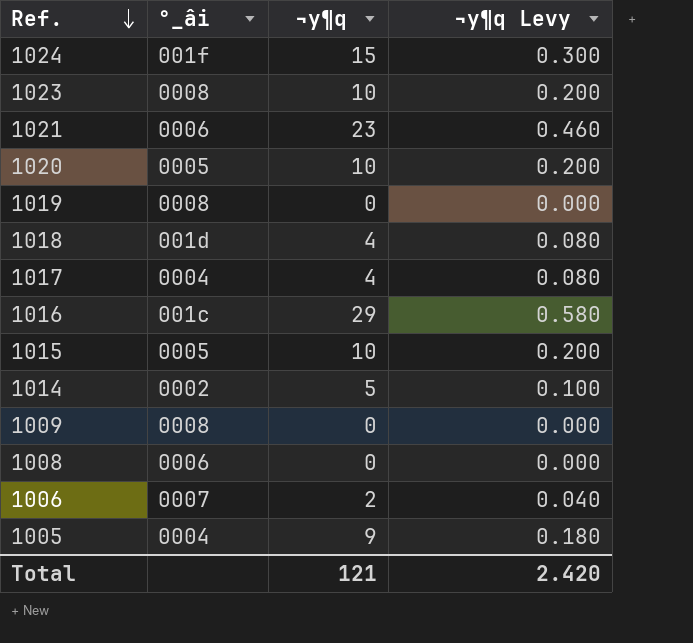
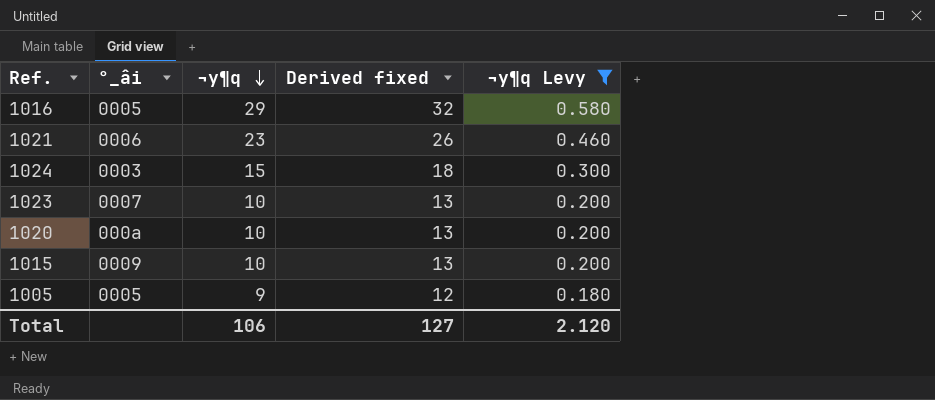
filter: none -> ¬y¶q Levy >= 0.180
row order: Ref. descending -> ¬y¶q descending
column Derived fixed | formula: none -> [¬y¶q] + 3
1016 | °_âi: 001c -> 0005
1024 | °_âi: 001f -> 0003
1023 | °_âi: 0008 -> 0007
1020 | °_âi: 0005 -> 000a
1015 | °_âi: 0005 -> 0009
1005 | °_âi: 0004 -> 0005
Total | ¬y¶q: 121 -> 106
Total | ¬y¶q Levy: 2.420 -> 2.120

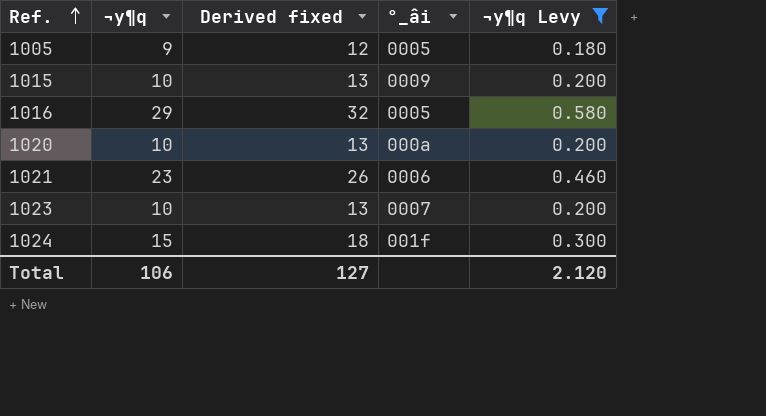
row order: ¬y¶q descending -> Ref. ascending
column °_âi | position: 2 -> 4
1024 | °_âi: 0003 -> 001f

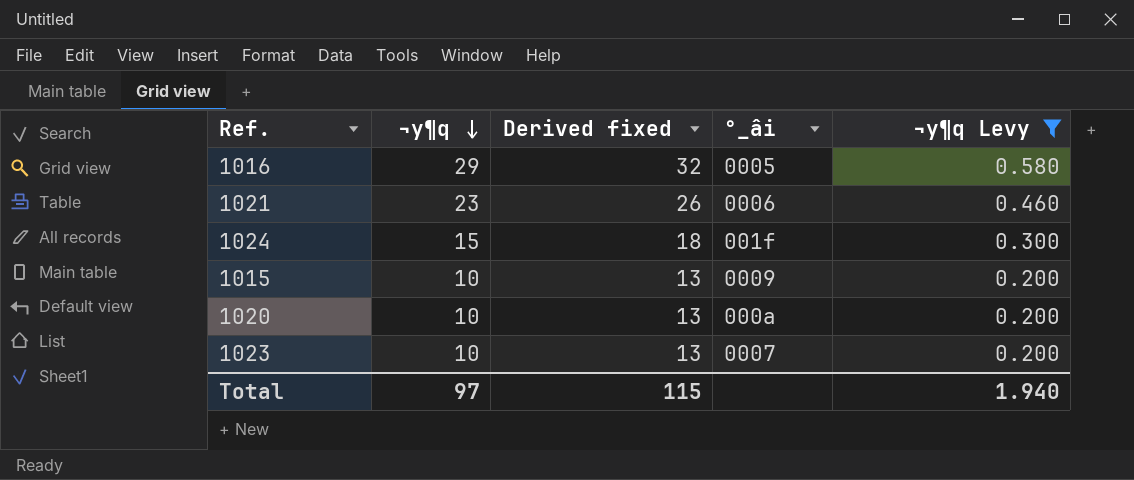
row order: Ref. ascending -> ¬y¶q descending
row 1005: 9 | 12 | 0005 | 0.180 -> none
Total | ¬y¶q: 106 -> 97
Total | Derived fixed: 127 -> 115
Total | ¬y¶q Levy: 2.120 -> 1.940

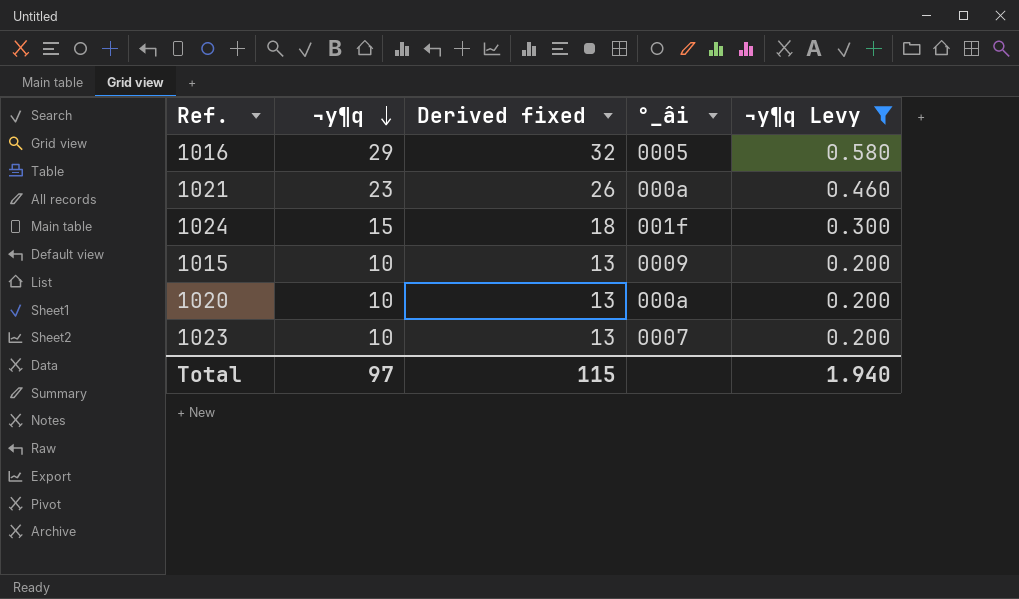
1021 | °_âi: 0006 -> 000a

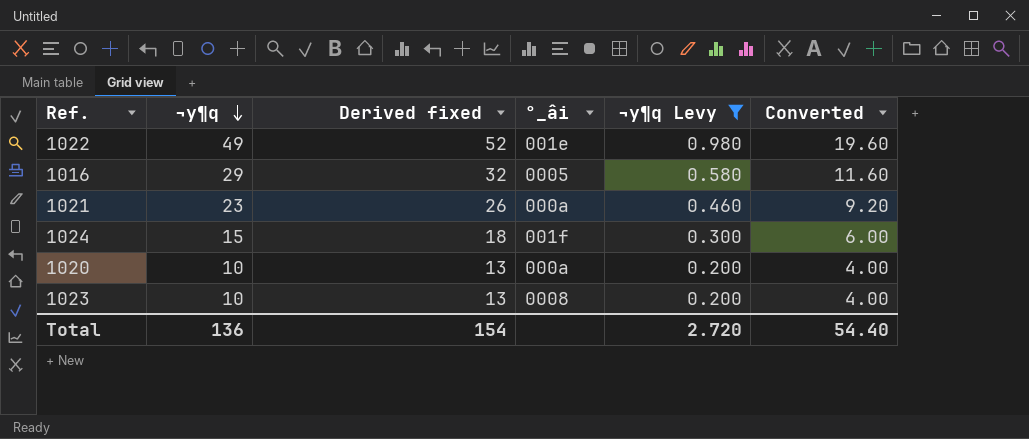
column Converted | formula: none -> [¬y¶q] * 0.4
row 1015: 10 | 13 | 0009 | 0.200 -> none
row 1022: none -> 49 | 52 | 001e | 0.980 | 19.60
1023 | °_âi: 0007 -> 0008
Total | ¬y¶q: 97 -> 136
Total | Derived fixed: 115 -> 154
Total | ¬y¶q Levy: 1.940 -> 2.720

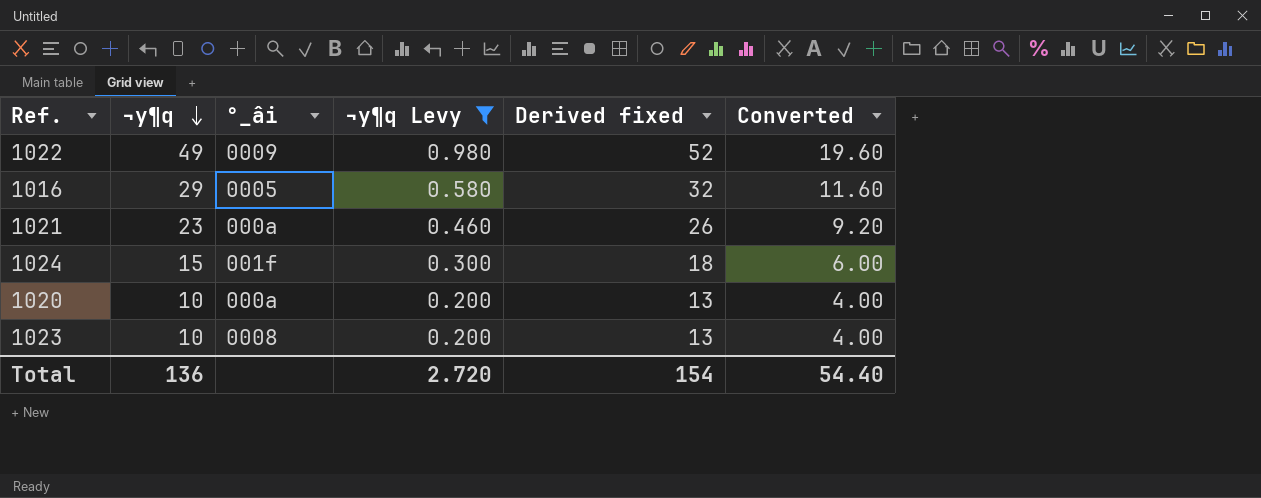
column Derived fixed | position: 3 -> 5
1022 | °_âi: 001e -> 0009

